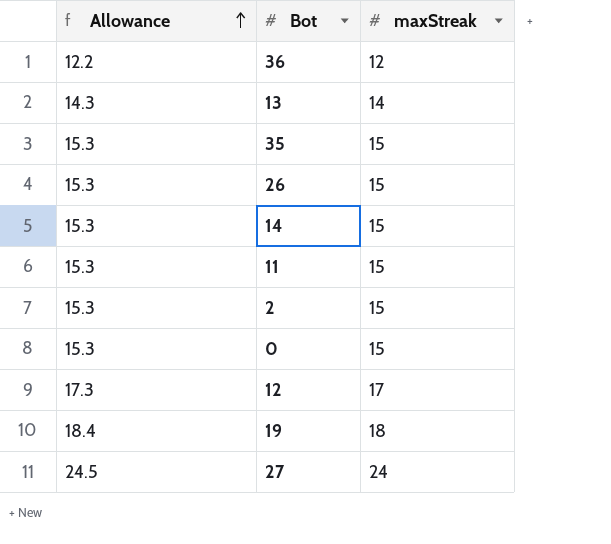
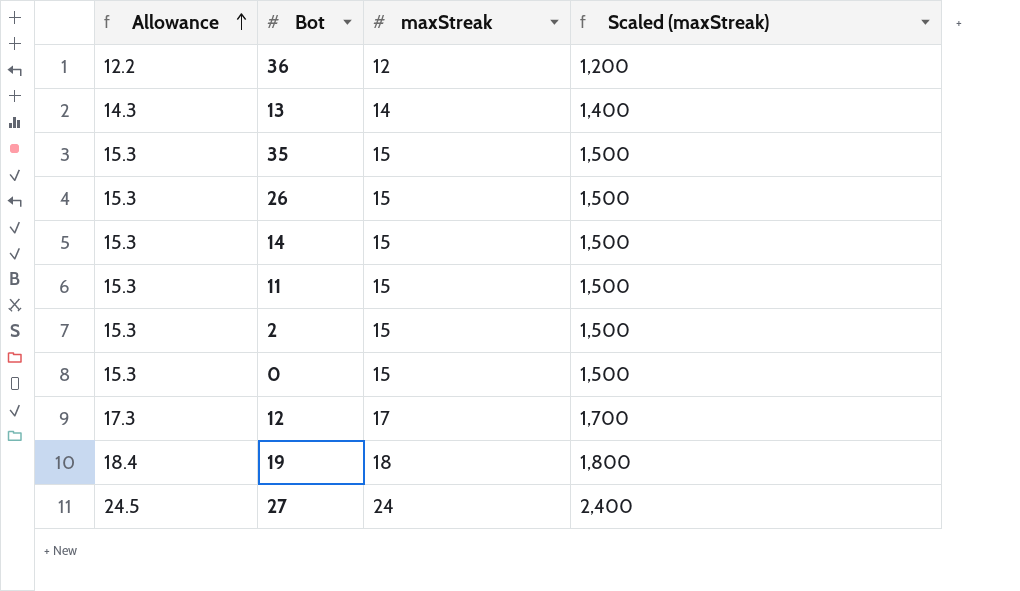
column Scaled (maxStreak) | formula: none -> [maxStreak] * 100

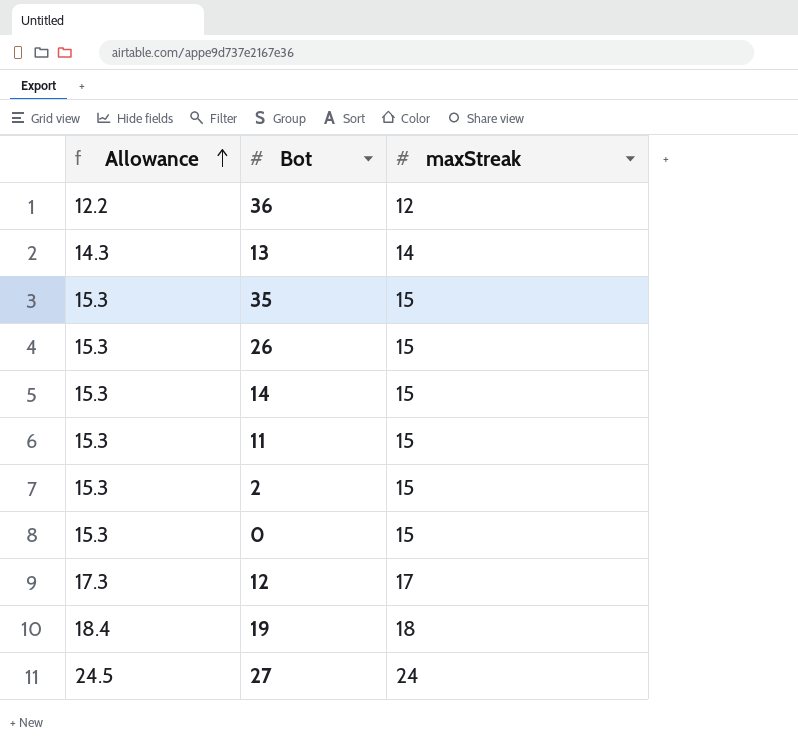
column Scaled (maxStreak) | formula: [maxStreak] * 100 -> none

